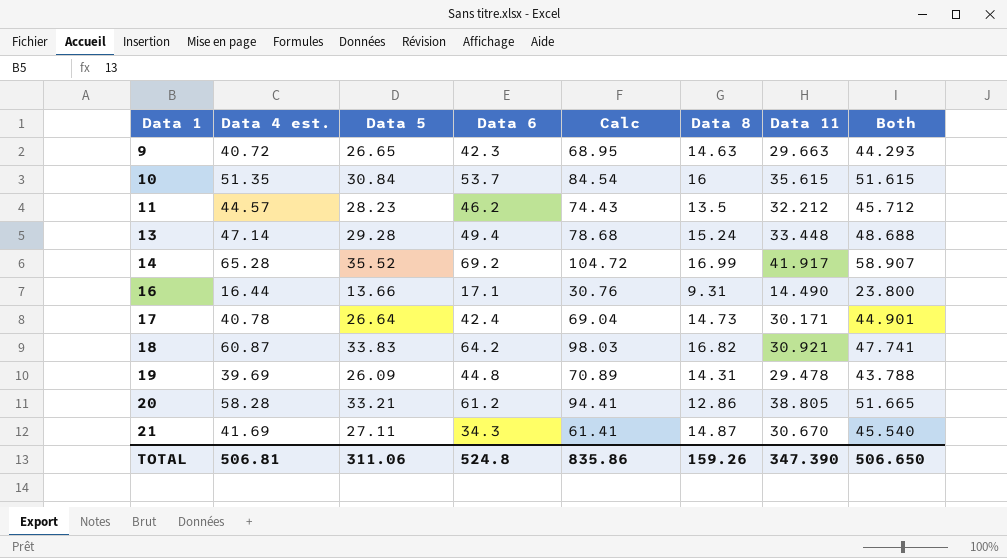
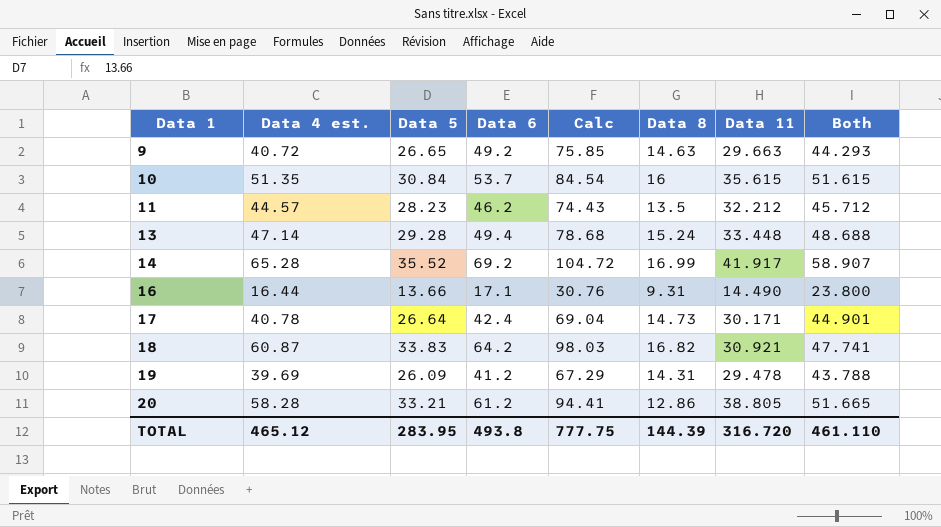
row 21: 41.69 | 27.11 | 34.3 | 61.41 | 14.87 | 30.670 | 45.540 -> none
9 | Data 6: 42.3 -> 49.2
9 | Calc: 68.95 -> 75.85
19 | Data 6: 44.8 -> 41.2
19 | Calc: 70.89 -> 67.29
TOTAL | Data 4 est.: 506.81 -> 465.12
TOTAL | Data 5: 311.06 -> 283.95
TOTAL | Data 6: 524.8 -> 493.8
TOTAL | Calc: 835.86 -> 777.75
TOTAL | Data 8: 159.26 -> 144.39
TOTAL | Data 11: 347.390 -> 316.720
TOTAL | Both: 506.650 -> 461.110

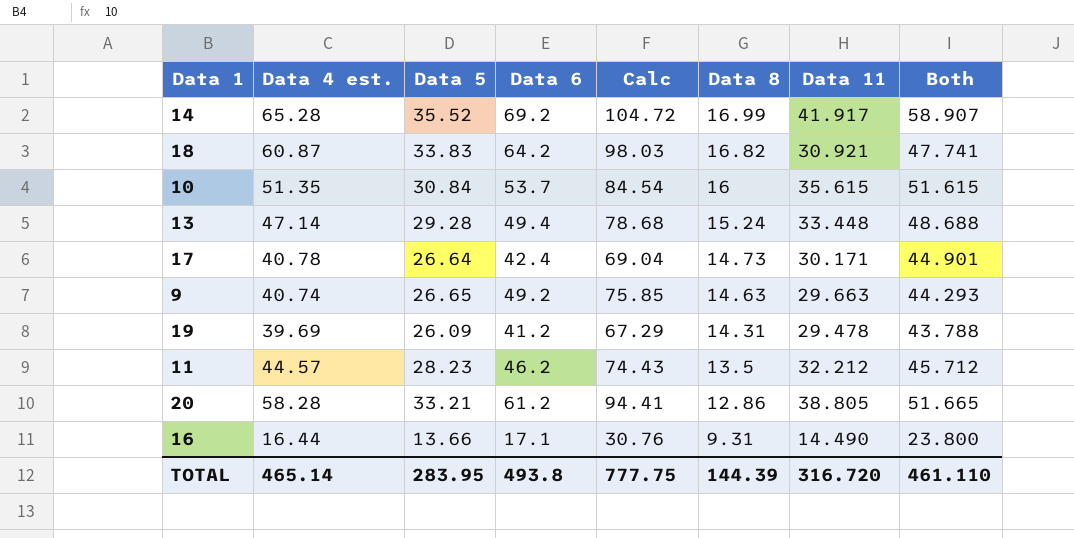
row order: Data 1 ascending -> Data 8 descending
9 | Data 4 est.: 40.72 -> 40.74
TOTAL | Data 4 est.: 465.12 -> 465.14

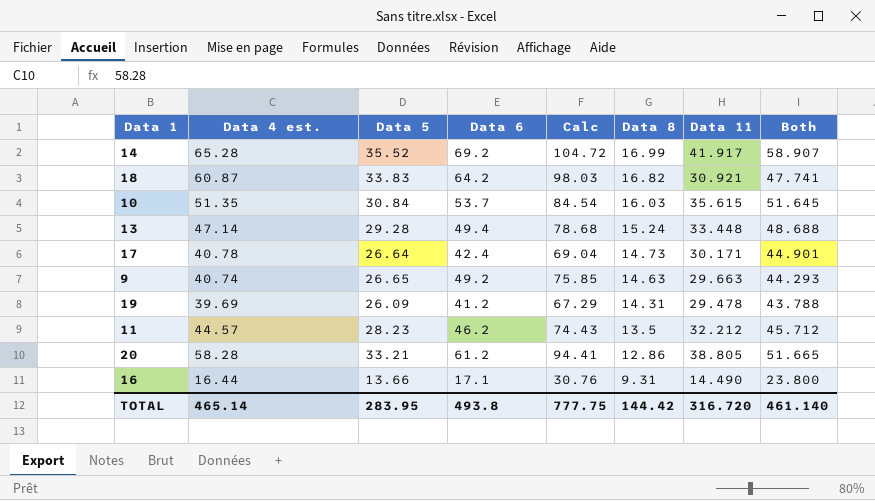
10 | Data 8: 16 -> 16.03
10 | Both: 51.615 -> 51.645
TOTAL | Data 8: 144.39 -> 144.42
TOTAL | Both: 461.110 -> 461.140

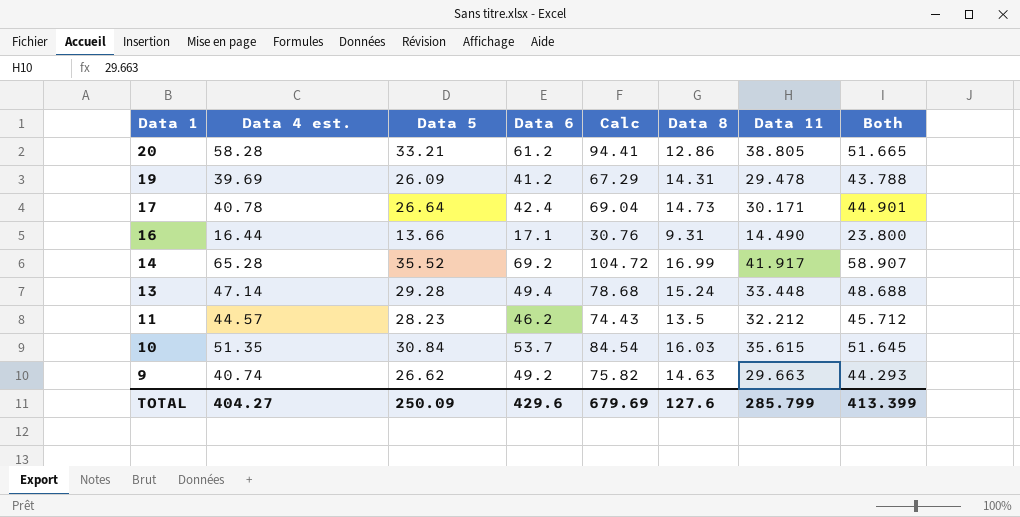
row order: Data 8 descending -> Data 1 descending
row 18: 60.87 | 33.83 | 64.2 | 98.03 | 16.82 | 30.921 | 47.741 -> none
9 | Data 5: 26.65 -> 26.62
9 | Calc: 75.85 -> 75.82
TOTAL | Data 4 est.: 465.14 -> 404.27
TOTAL | Data 5: 283.95 -> 250.09
TOTAL | Data 6: 493.8 -> 429.6
TOTAL | Calc: 777.75 -> 679.69
TOTAL | Data 8: 144.42 -> 127.6
TOTAL | Data 11: 316.720 -> 285.799
TOTAL | Both: 461.140 -> 413.399

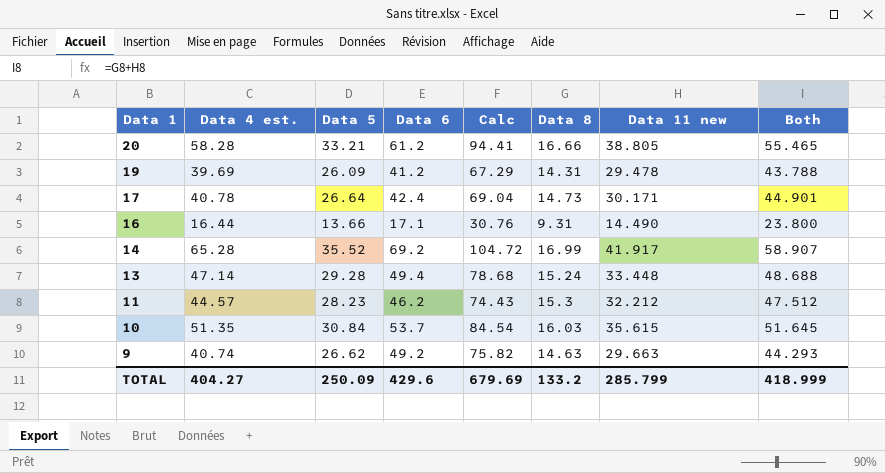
column name: Data 11 -> Data 11 new
20 | Data 8: 12.86 -> 16.66
20 | Both: 51.665 -> 55.465
11 | Data 8: 13.5 -> 15.3
11 | Both: 45.712 -> 47.512
TOTAL | Data 8: 127.6 -> 133.2
TOTAL | Both: 413.399 -> 418.999

